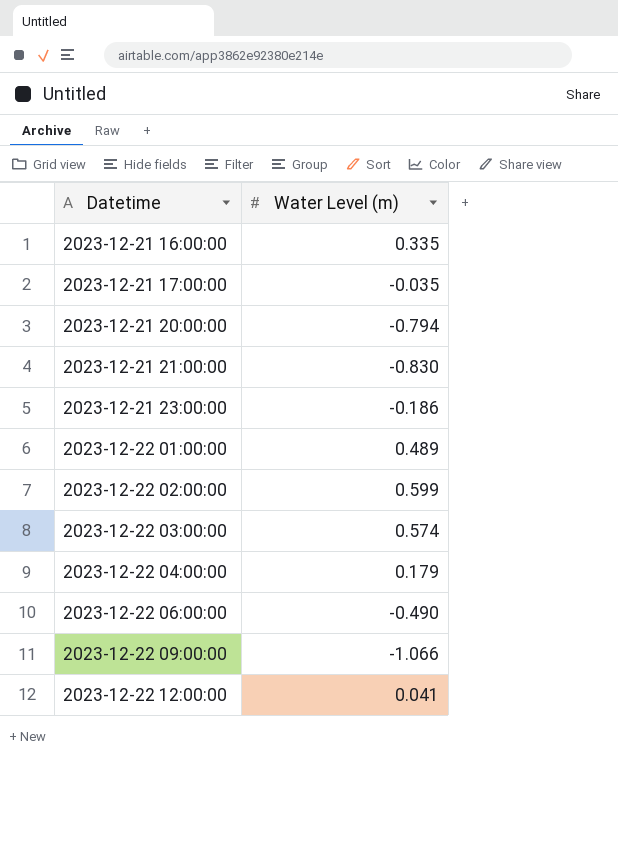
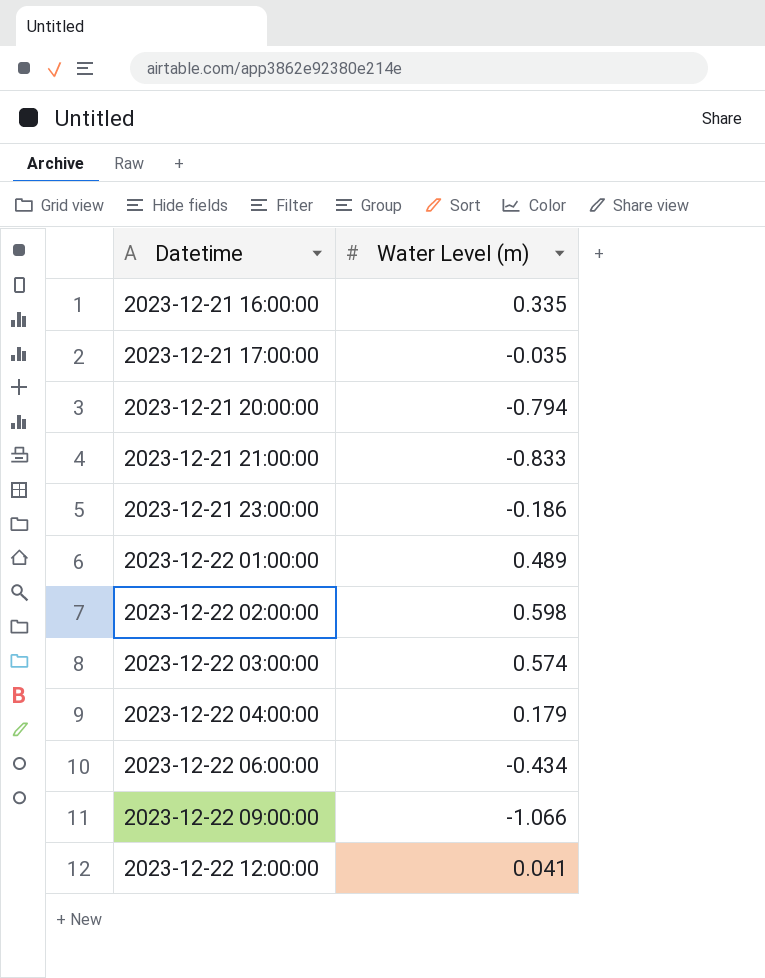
2023-12-21 21:00:00 | Water Level (m): -0.830 -> -0.833
2023-12-22 02:00:00 | Water Level (m): 0.599 -> 0.598
2023-12-22 06:00:00 | Water Level (m): -0.490 -> -0.434

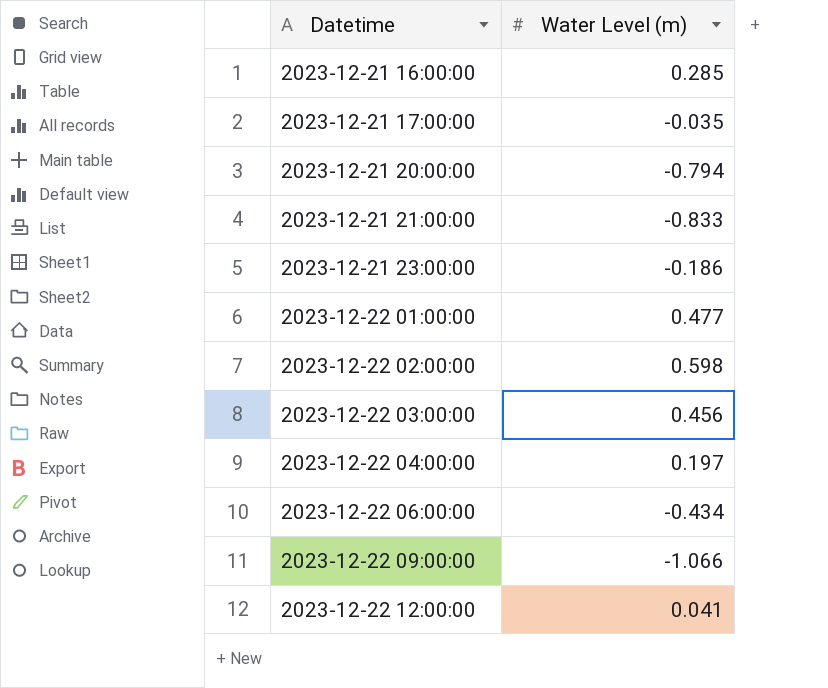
2023-12-21 16:00:00 | Water Level (m): 0.335 -> 0.285
2023-12-22 01:00:00 | Water Level (m): 0.489 -> 0.477
2023-12-22 03:00:00 | Water Level (m): 0.574 -> 0.456
2023-12-22 04:00:00 | Water Level (m): 0.179 -> 0.197

